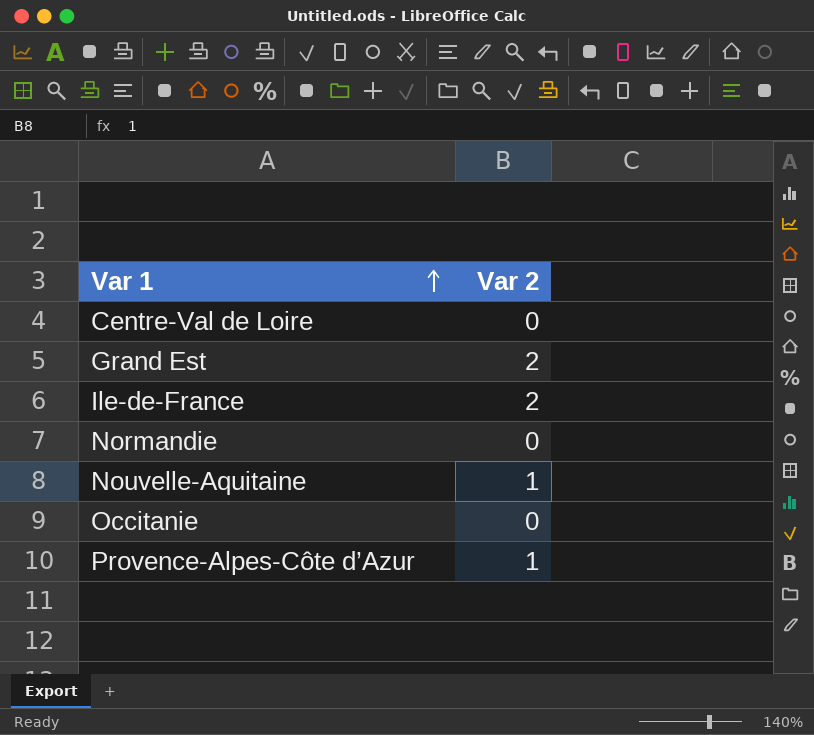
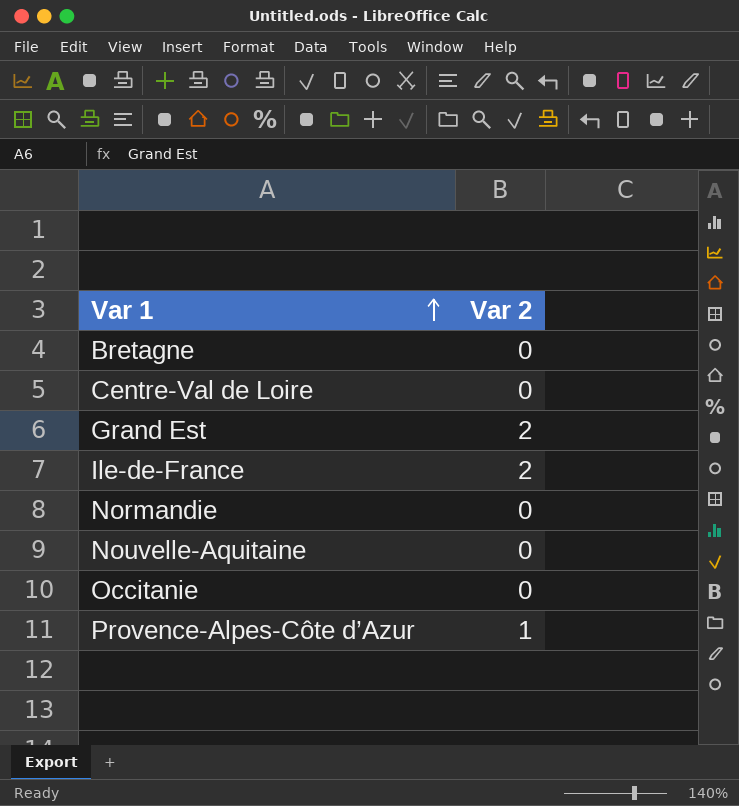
row Bretagne: none -> 0
Nouvelle-Aquitaine | Var 2: 1 -> 0

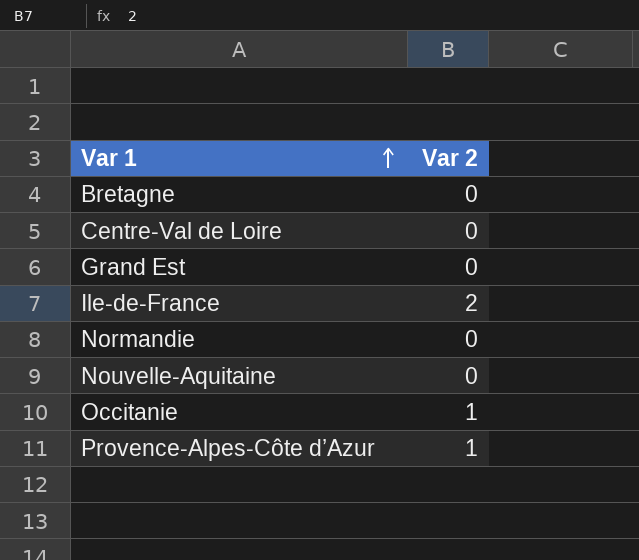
Grand Est | Var 2: 2 -> 0
Occitanie | Var 2: 0 -> 1

